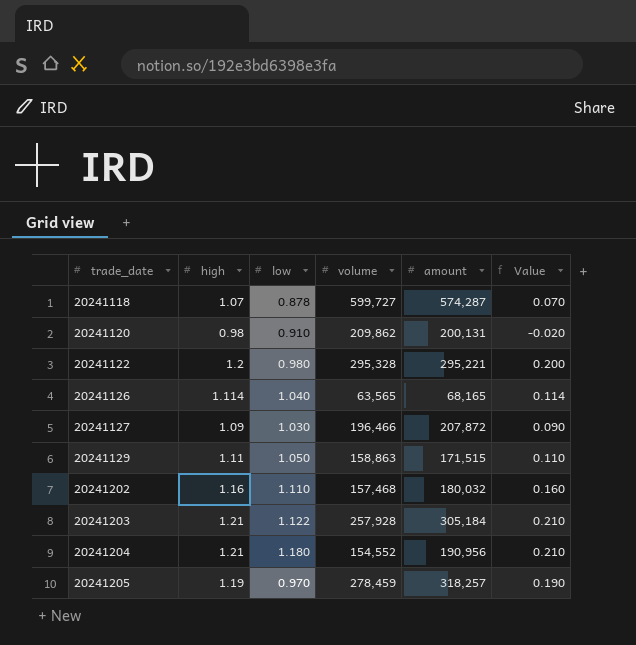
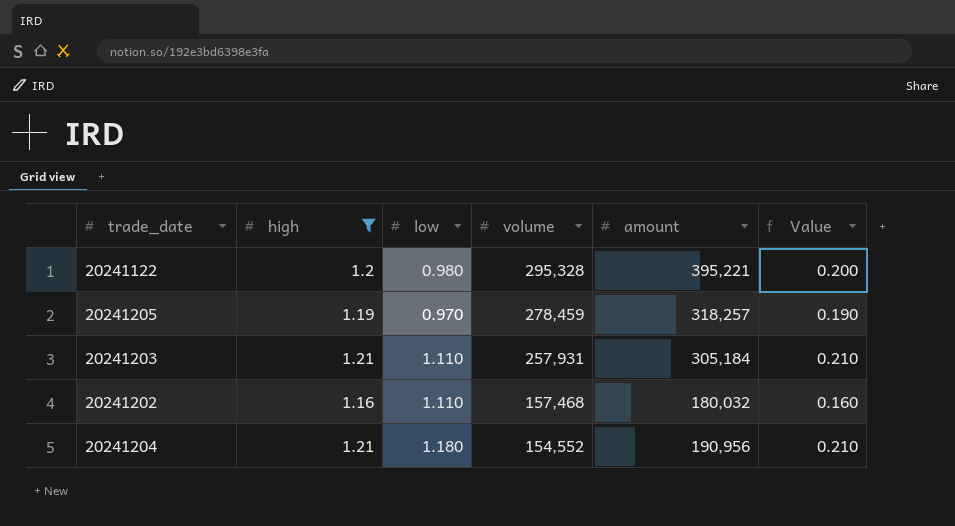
filter: none -> high >= 1.16
row order: trade_date ascending -> volume descending
20241122 | amount: 295,221 -> 395,221
20241203 | low: 1.122 -> 1.110
20241203 | volume: 257,928 -> 257,931

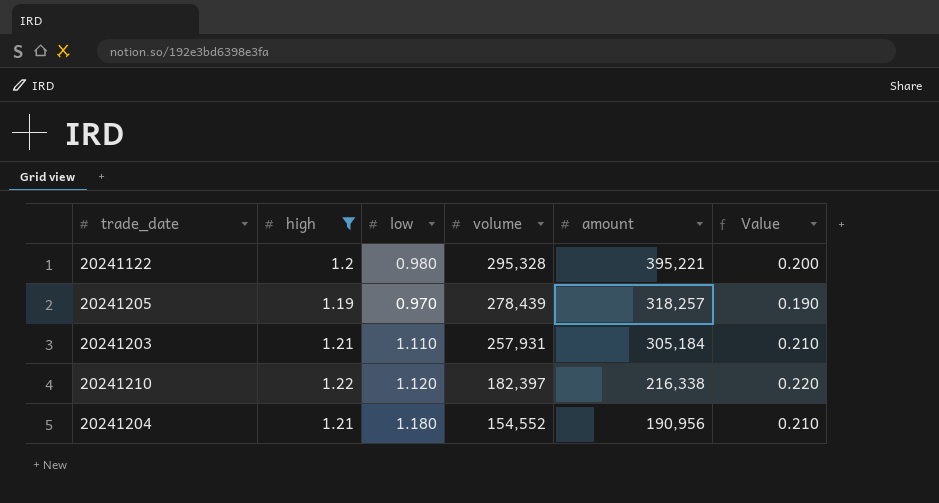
row 20241202: 1.16 | 1.110 | 157,468 | 180,032 | 0.160 -> none
20241205 | volume: 278,459 -> 278,439
row 20241210: none -> 1.22 | 1.120 | 182,397 | 216,338 | 0.220

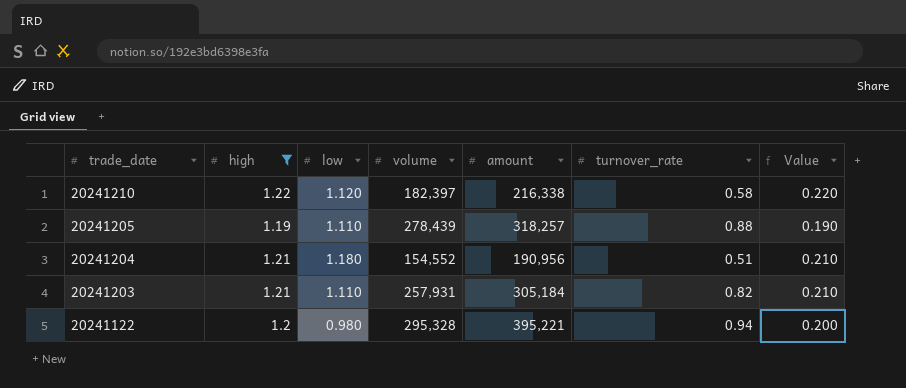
row order: volume descending -> trade_date descending
column turnover_rate | position: none -> 6
20241205 | low: 0.970 -> 1.110

